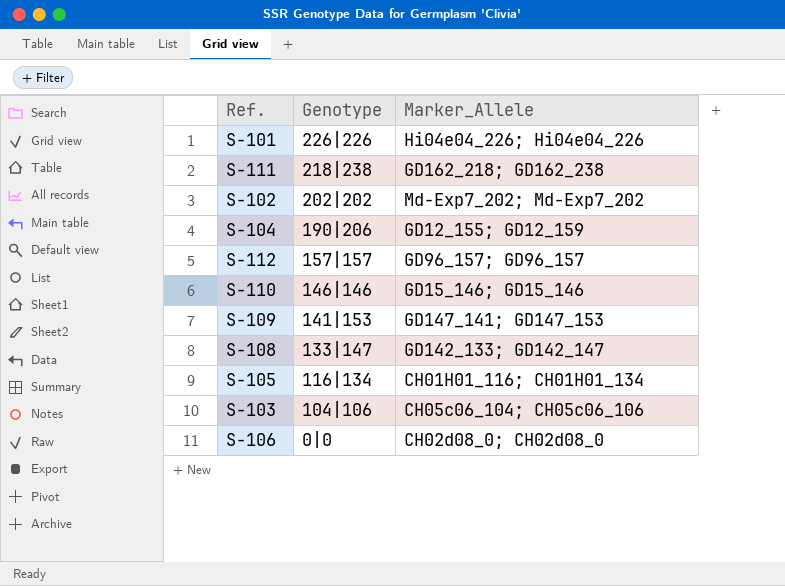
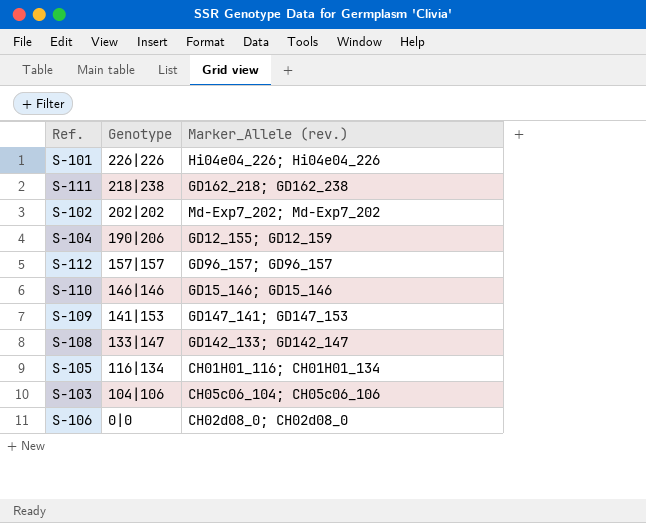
column name: Marker_Allele -> Marker_Allele (rev.)

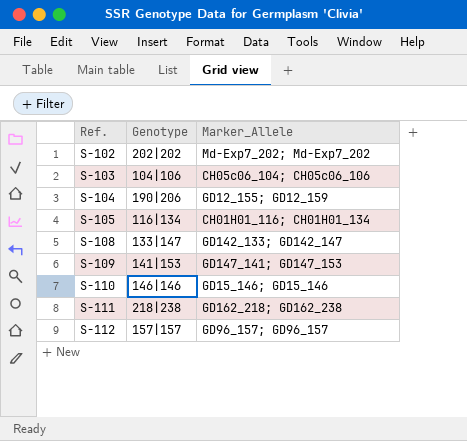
row order: Genotype descending -> Ref. ascending
column name: Marker_Allele (rev.) -> Marker_Allele
row S-101: 226|226 | Hi04e04_226; Hi04e04_226 -> none
row S-106: 0|0 | CH02d08_0; CH02d08_0 -> none

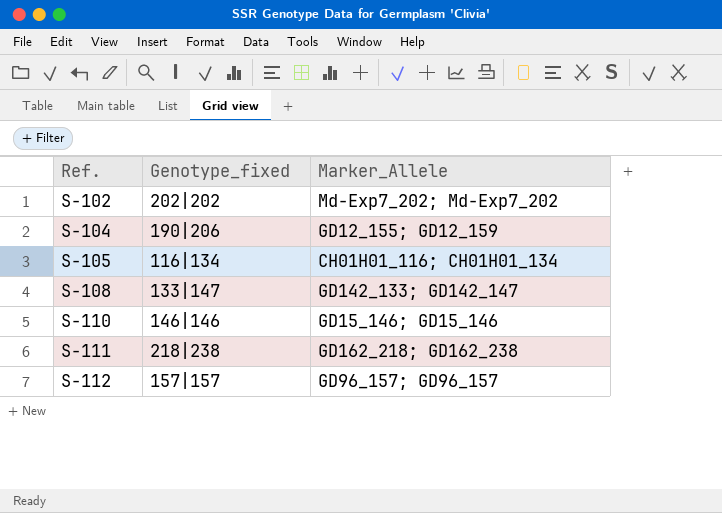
column name: Genotype -> Genotype_fixed
row S-103: 104|106 | CH05c06_104; CH05c06_106 -> none
row S-109: 141|153 | GD147_141; GD147_153 -> none

